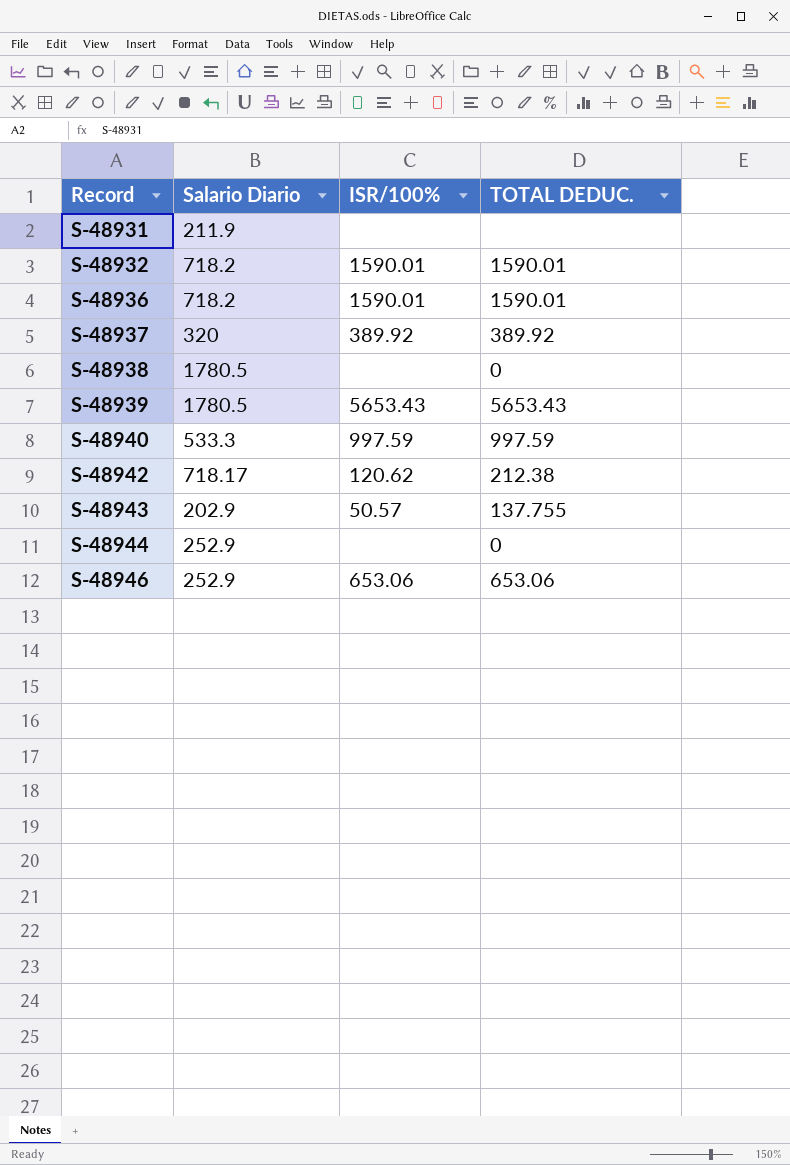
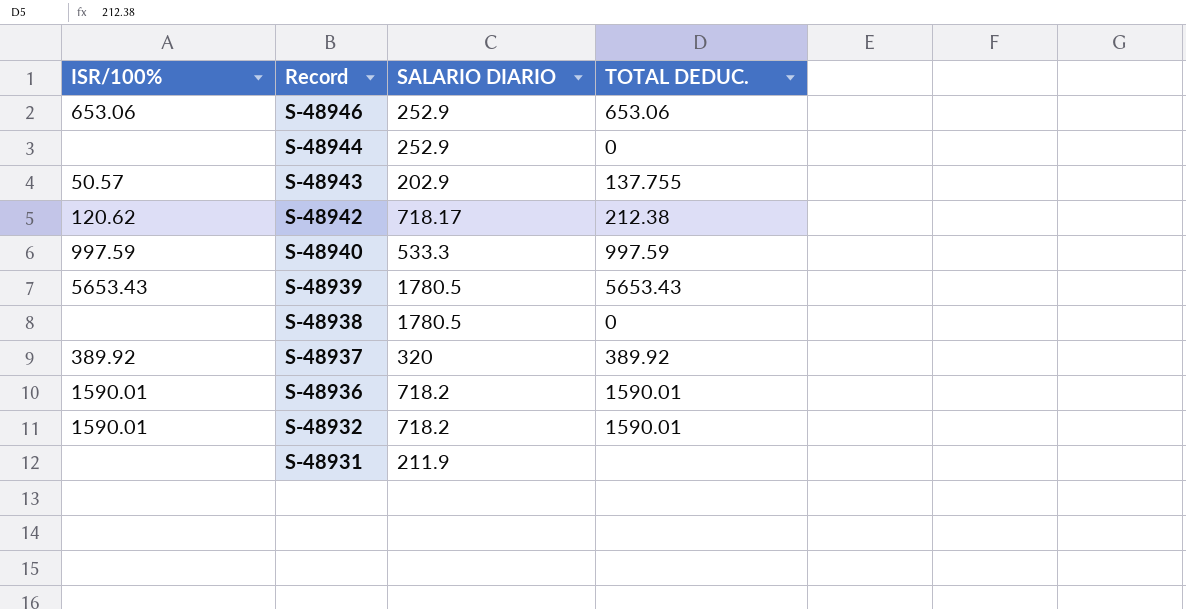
row order: Record ascending -> Record descending
column ISR/100% | position: 3 -> 1
column name: Salario Diario -> SALARIO DIARIO

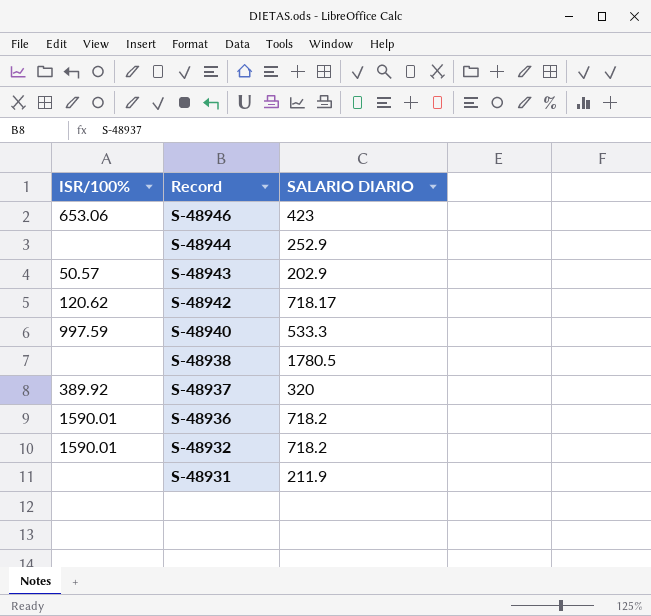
column TOTAL DEDUC. | position: 4 -> none
row S-48939: 5653.43 | 1780.5 | 5653.43 -> none
S-48946 | SALARIO DIARIO: 252.9 -> 423

